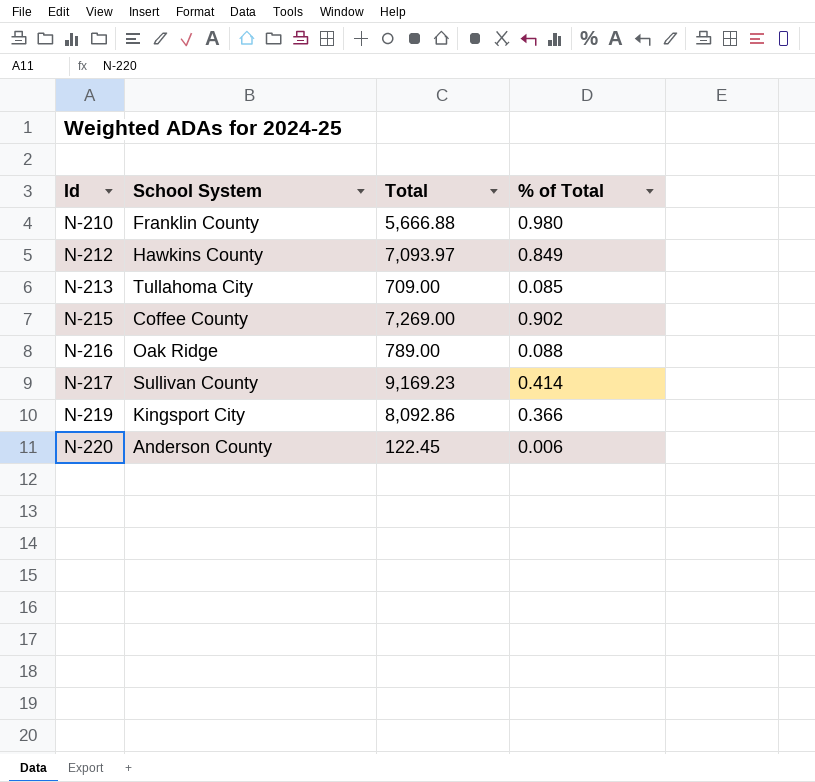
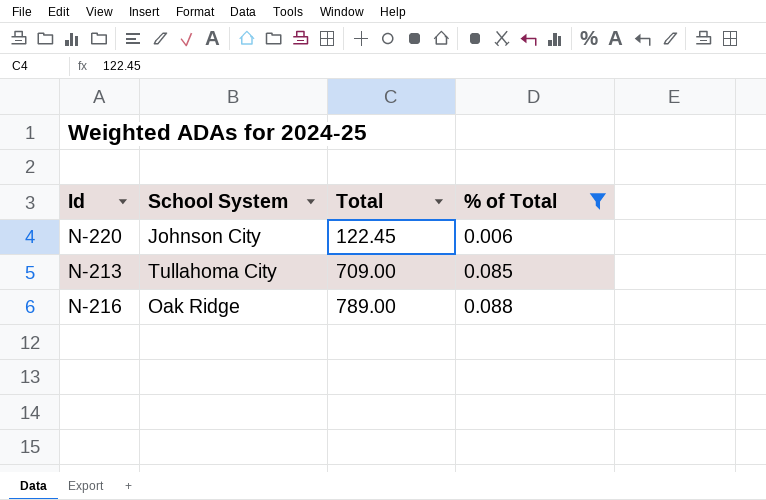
filter: none -> % of Total <= 0.088
row order: Id ascending -> Total ascending
N-220 | School System: Anderson County -> Johnson City

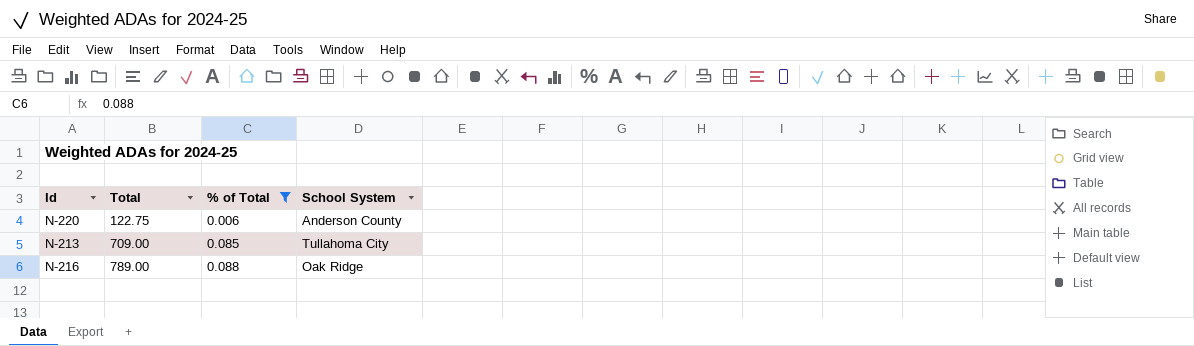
column School System | position: 2 -> 4
N-220 | Total: 122.45 -> 122.75
N-220 | School System: Johnson City -> Anderson County

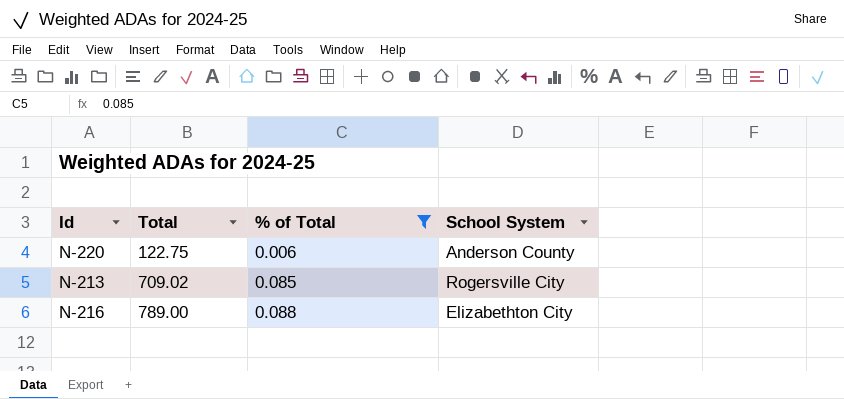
N-213 | Total: 709.00 -> 709.02
N-213 | School System: Tullahoma City -> Rogersville City
N-216 | School System: Oak Ridge -> Elizabethton City

